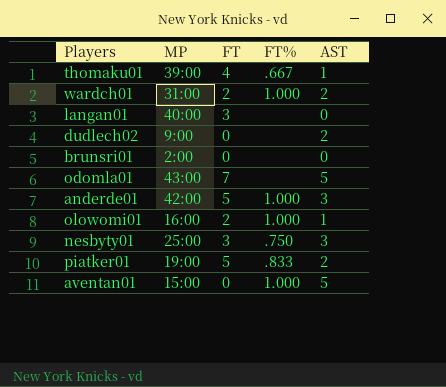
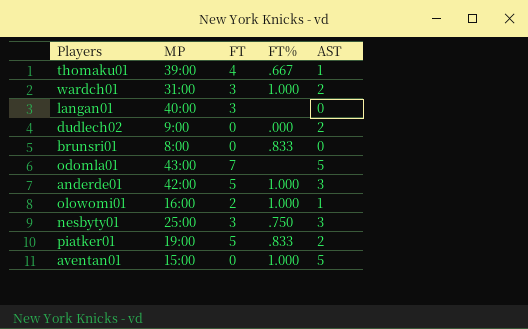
wardch01 | FT: 2 -> 3
dudlech02 | FT%: none -> .000
brunsri01 | MP: 2:00 -> 8:00
brunsri01 | FT%: none -> .833

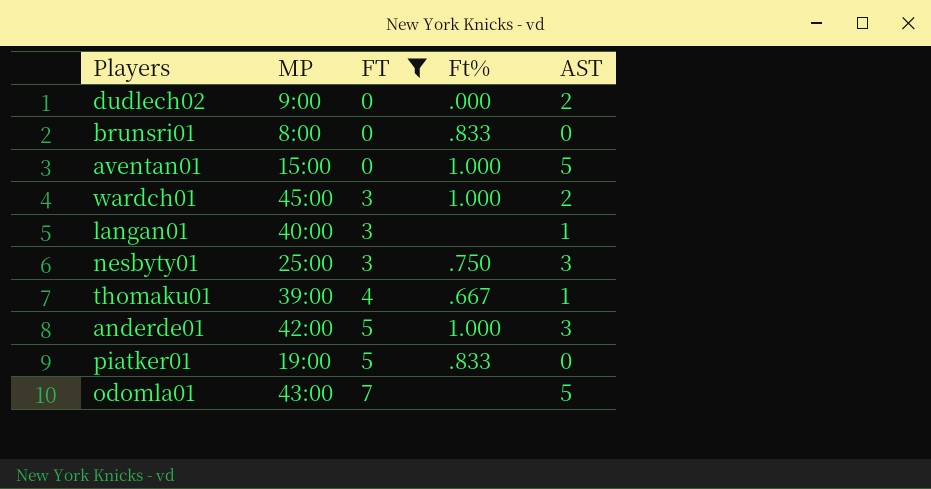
filter: none -> FT != 2
row order: none -> FT ascending
column name: FT% -> Ft%
wardch01 | MP: 31:00 -> 45:00
langan01 | AST: 0 -> 1
piatker01 | AST: 2 -> 0

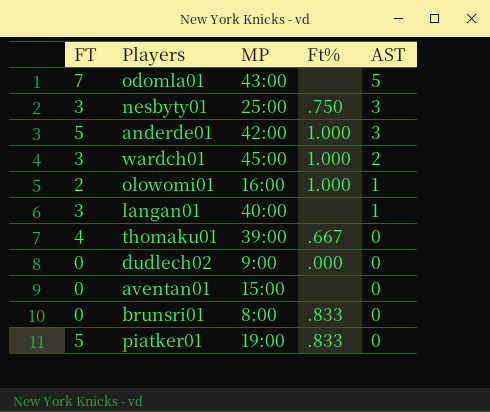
filter: FT != 2 -> none
row order: FT ascending -> AST descending
column FT | position: 3 -> 1
thomaku01 | AST: 1 -> 0
dudlech02 | AST: 2 -> 0
aventan01 | Ft%: 1.000 -> none
aventan01 | AST: 5 -> 0

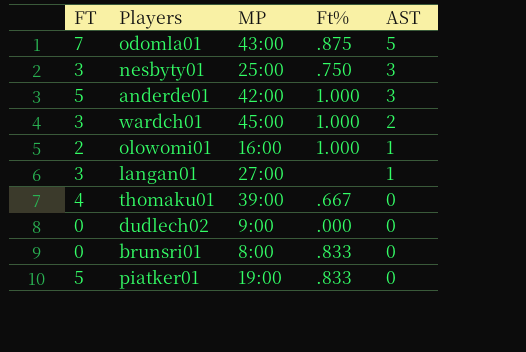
row aventan01: 0 | 15:00 | none | 0 -> none
odomla01 | Ft%: none -> .875
langan01 | MP: 40:00 -> 27:00

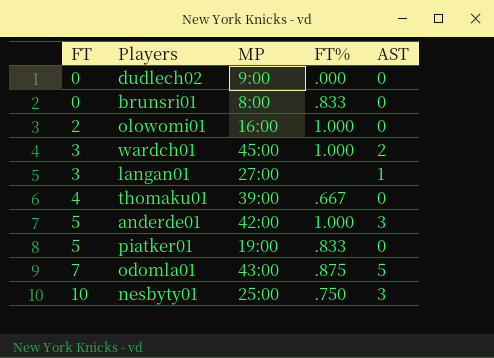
row order: AST descending -> FT ascending
column name: Ft% -> FT%
olowomi01 | AST: 1 -> 0
nesbyty01 | FT: 3 -> 10

